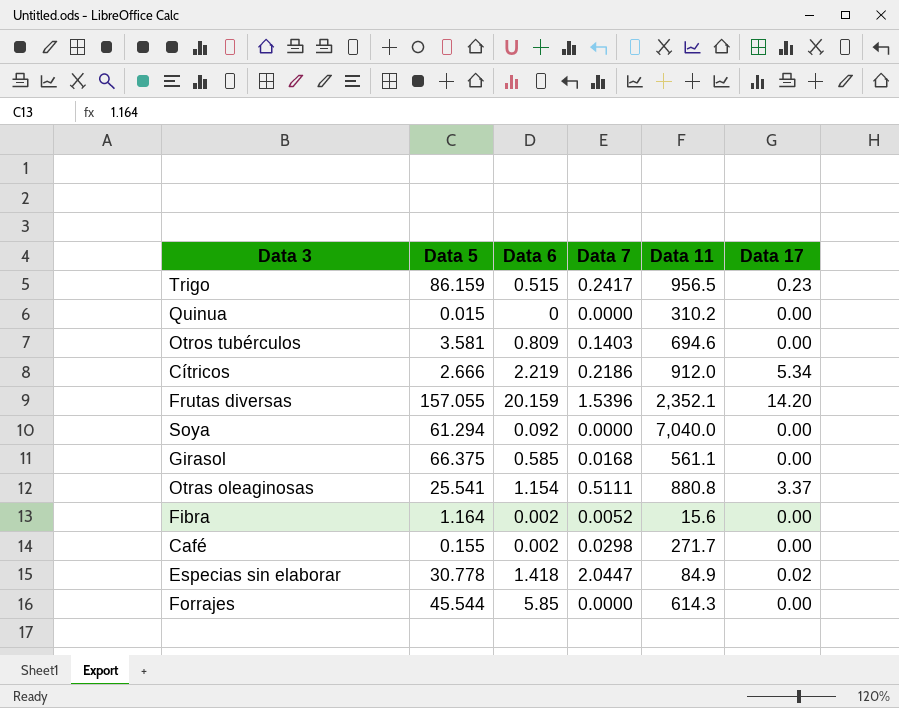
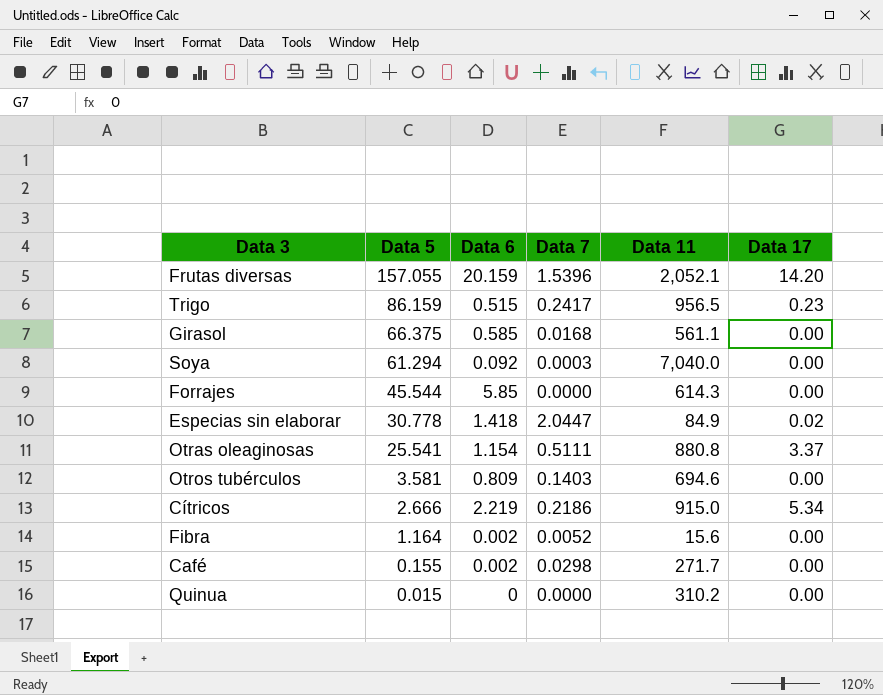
row order: none -> Data 5 descending
Frutas diversas | Data 11: 2,352.1 -> 2,052.1
Soya | Data 7: 0.0000 -> 0.0003
Cítricos | Data 11: 912.0 -> 915.0

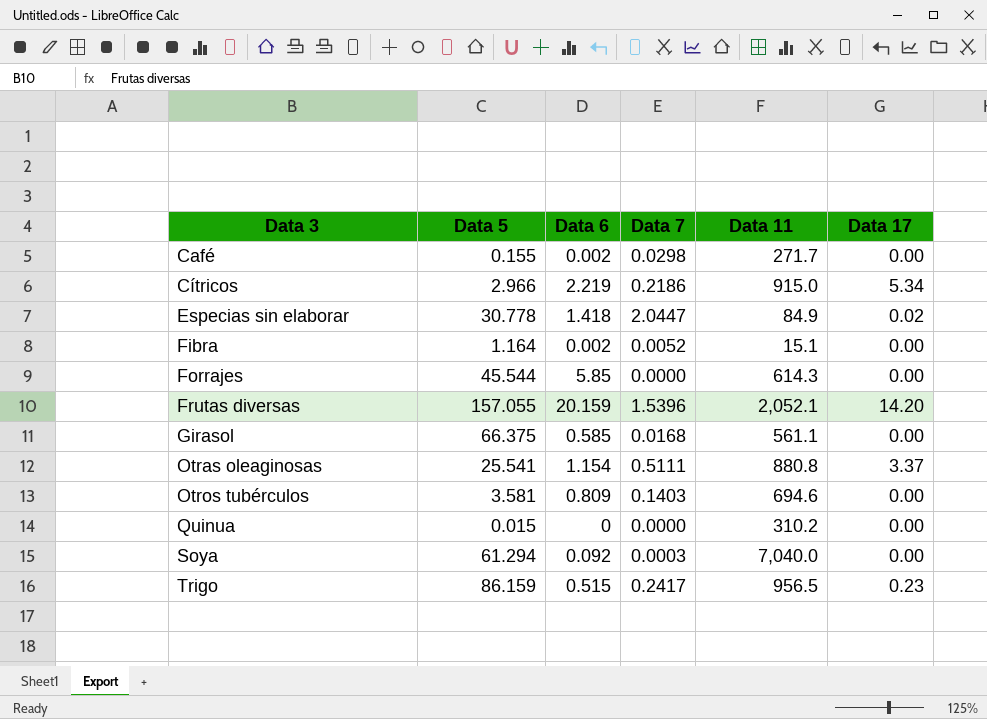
row order: Data 5 descending -> Data 3 ascending
Cítricos | Data 5: 2.666 -> 2.966
Fibra | Data 11: 15.6 -> 15.1

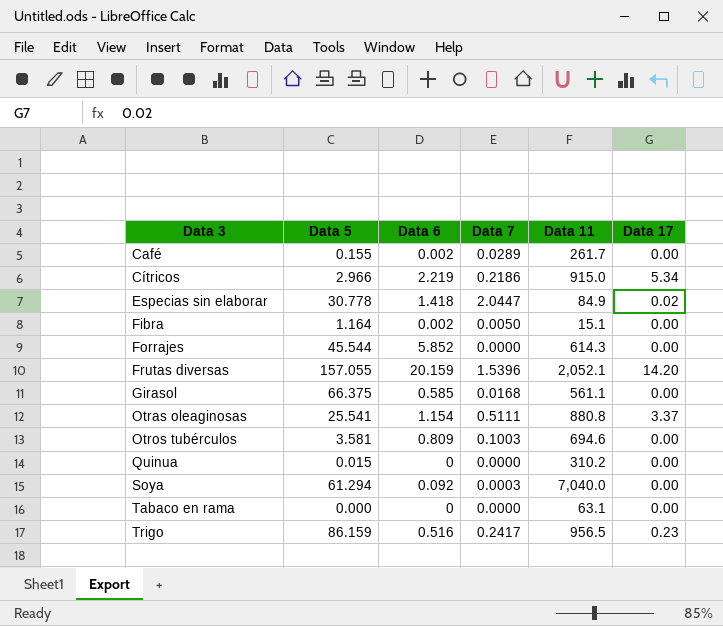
Café | Data 7: 0.0298 -> 0.0289
Café | Data 11: 271.7 -> 261.7
Fibra | Data 7: 0.0052 -> 0.0050
Forrajes | Data 6: 5.85 -> 5.852
Otros tubérculos | Data 7: 0.1403 -> 0.1003
row Tabaco en rama: none -> 0.000 | 0 | 0.0000 | 63.1 | 0.00
Trigo | Data 6: 0.515 -> 0.516

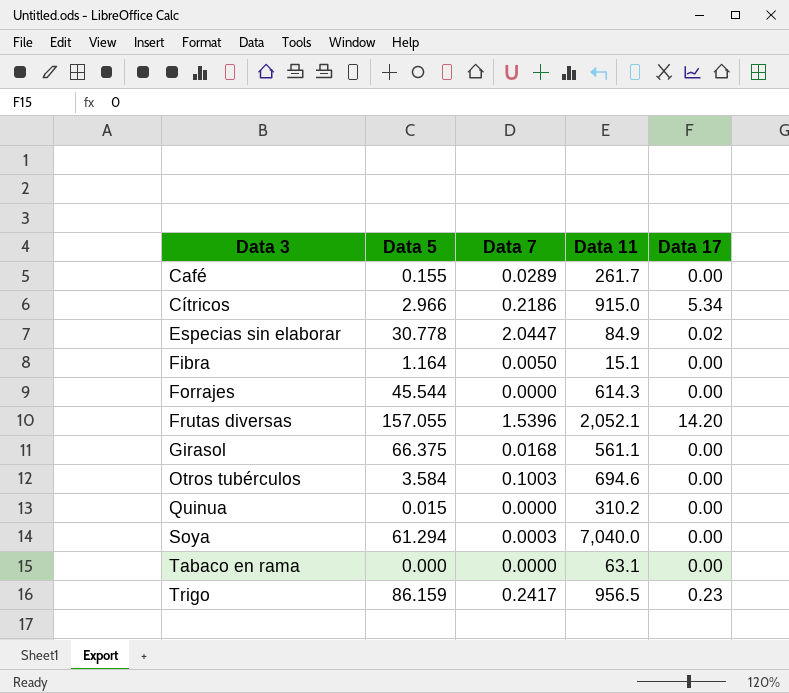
column Data 6 | position: 3 -> none
row Otras oleaginosas: 25.541 | 1.154 | 0.5111 | 880.8 | 3.37 -> none
Otros tubérculos | Data 5: 3.581 -> 3.584

